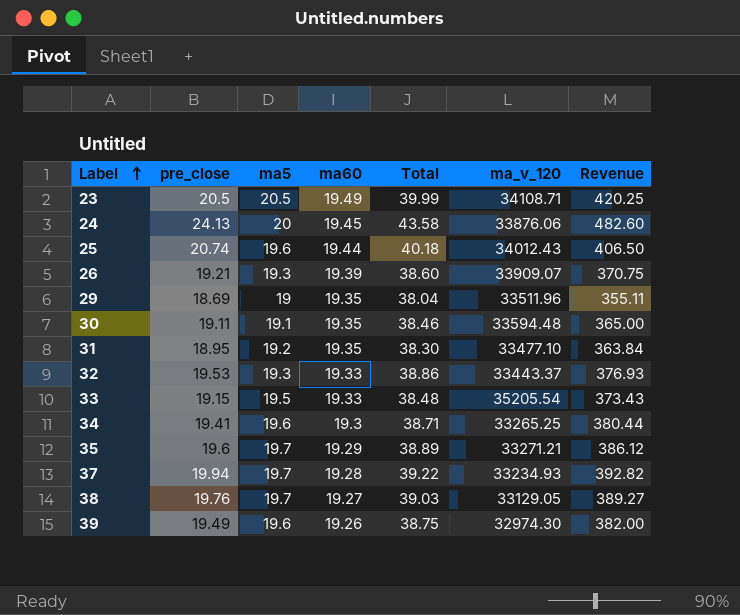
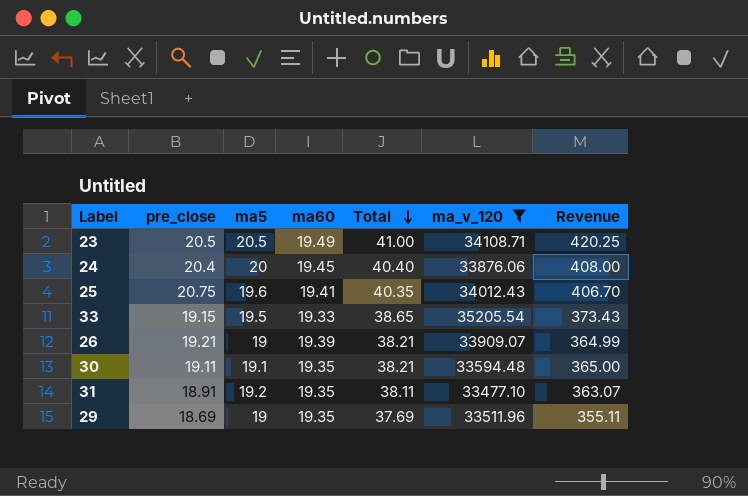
filter: none -> ma_v_120 >= 33477.10
row order: Label ascending -> Total descending
column Total | formula: [pre_close] + [ma60] -> [pre_close] + [ma5]
24 | pre_close: 24.13 -> 20.4
24 | Revenue: 482.60 -> 408.00
25 | pre_close: 20.74 -> 20.75
25 | ma60: 19.44 -> 19.41
25 | Revenue: 406.50 -> 406.70
26 | ma5: 19.3 -> 19
26 | Revenue: 370.75 -> 364.99
31 | pre_close: 18.95 -> 18.91
31 | Revenue: 363.84 -> 363.07

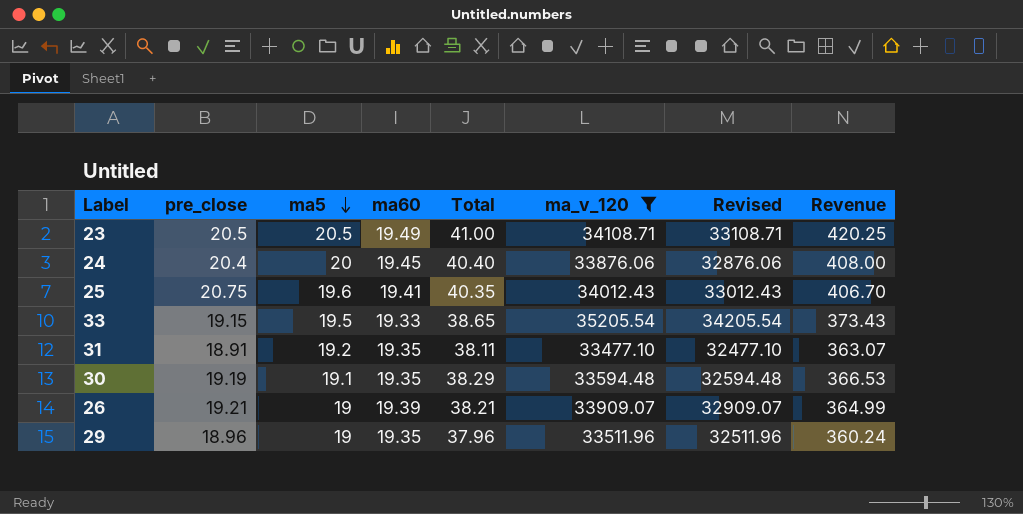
row order: Total descending -> ma5 descending
column Revised | formula: none -> [ma_v_120] - 1000
30 | pre_close: 19.11 -> 19.19
30 | Total: 38.21 -> 38.29
30 | Revenue: 365.00 -> 366.53
29 | pre_close: 18.69 -> 18.96
29 | Total: 37.69 -> 37.96
29 | Revenue: 355.11 -> 360.24

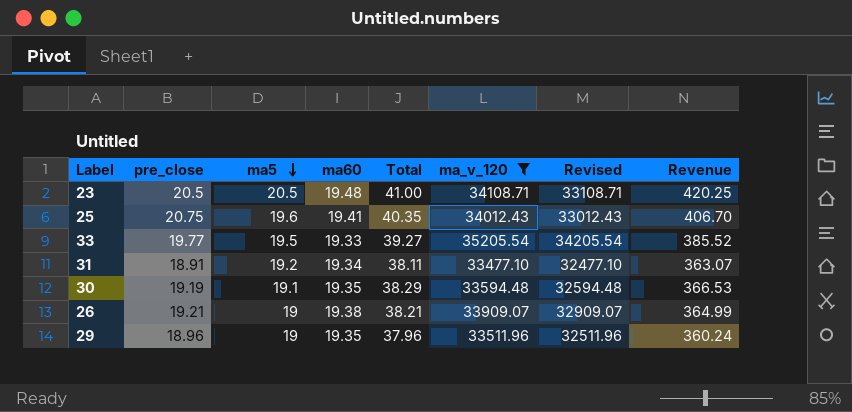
row 24: 20.4 | 20 | 19.45 | 40.40 | 33876.06 | 32876.06 | 408.00 -> none
23 | ma60: 19.49 -> 19.48
33 | pre_close: 19.15 -> 19.77
33 | Total: 38.65 -> 39.27
33 | Revenue: 373.43 -> 385.52
31 | ma60: 19.35 -> 19.34
26 | ma60: 19.39 -> 19.38

